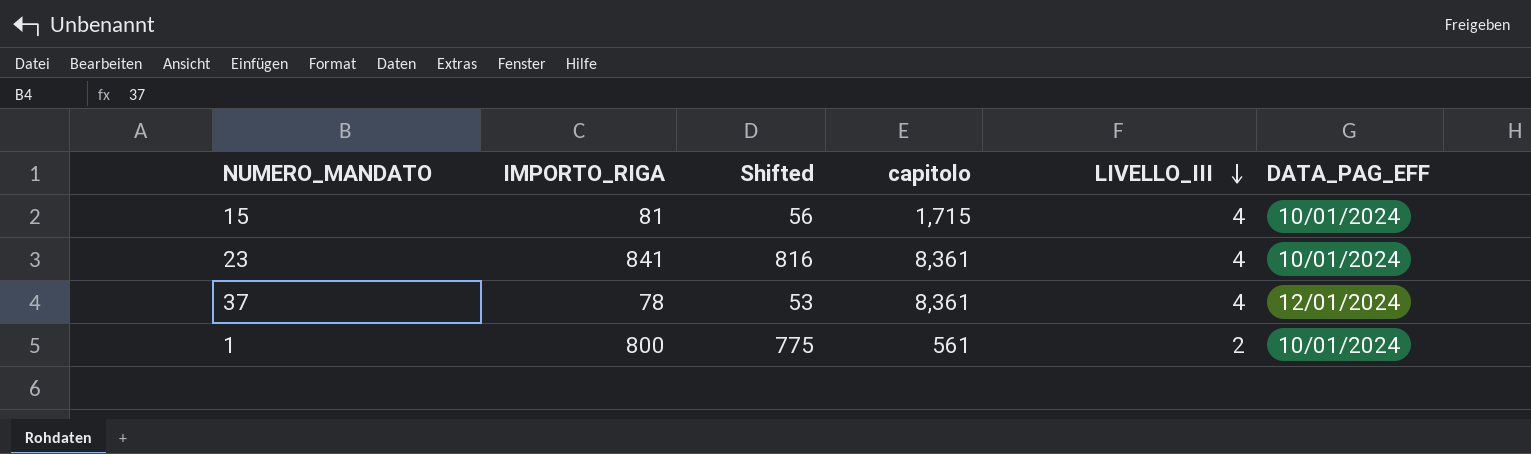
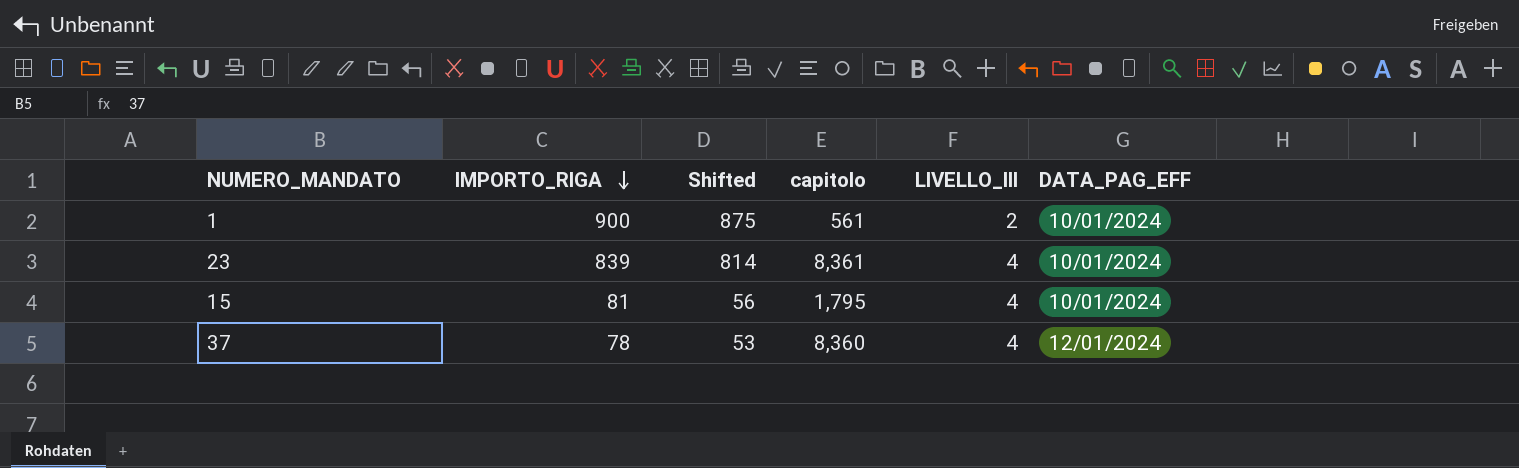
row order: LIVELLO_III descending -> IMPORTO_RIGA descending
1 | IMPORTO_RIGA: 800 -> 900
1 | Shifted: 775 -> 875
23 | IMPORTO_RIGA: 841 -> 839
23 | Shifted: 816 -> 814
15 | capitolo: 1,715 -> 1,795
37 | capitolo: 8,361 -> 8,360

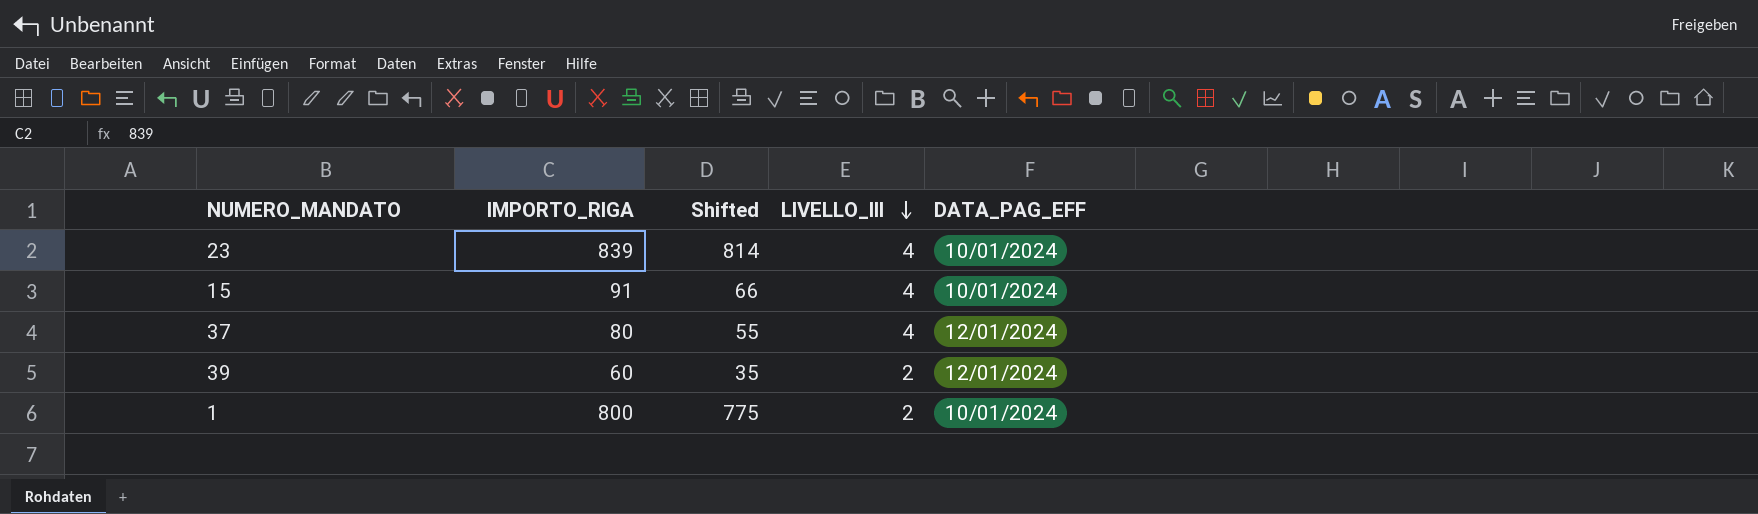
row order: IMPORTO_RIGA descending -> LIVELLO_III descending
column capitolo | position: 4 -> none
15 | IMPORTO_RIGA: 81 -> 91
15 | Shifted: 56 -> 66
37 | IMPORTO_RIGA: 78 -> 80
37 | Shifted: 53 -> 55
row 39: none -> 60 | 35 | 2 | 12/01/2024
1 | IMPORTO_RIGA: 900 -> 800
1 | Shifted: 875 -> 775

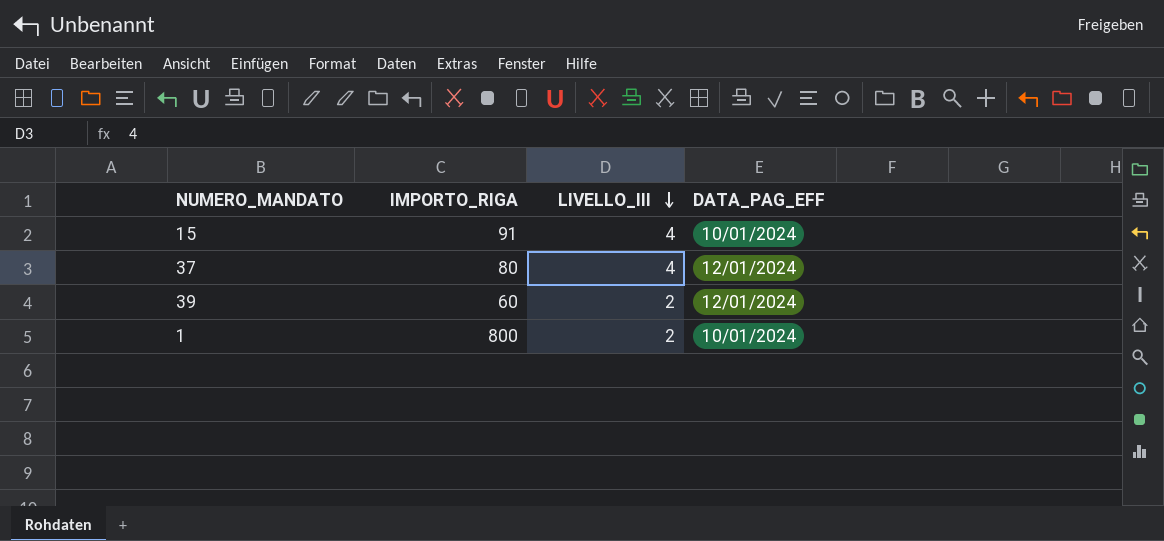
column Shifted | formula: [IMPORTO_RIGA] - 25 -> none
row 23: 839 | 814 | 4 | 10/01/2024 -> none

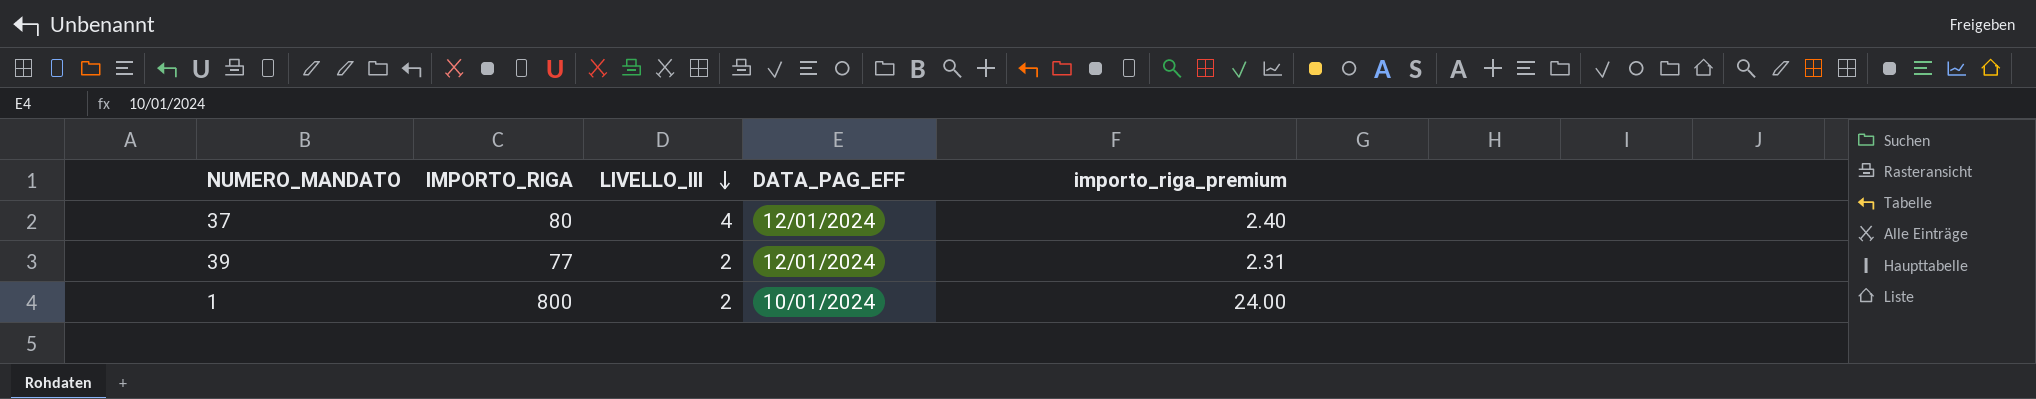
column importo_riga_premium | formula: none -> [IMPORTO_RIGA] * 0.03
row 15: 91 | 4 | 10/01/2024 -> none
39 | IMPORTO_RIGA: 60 -> 77

